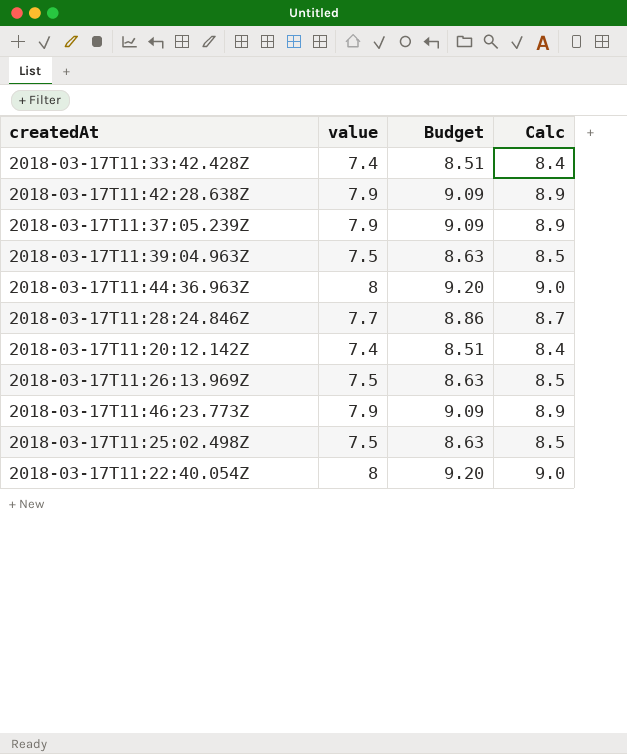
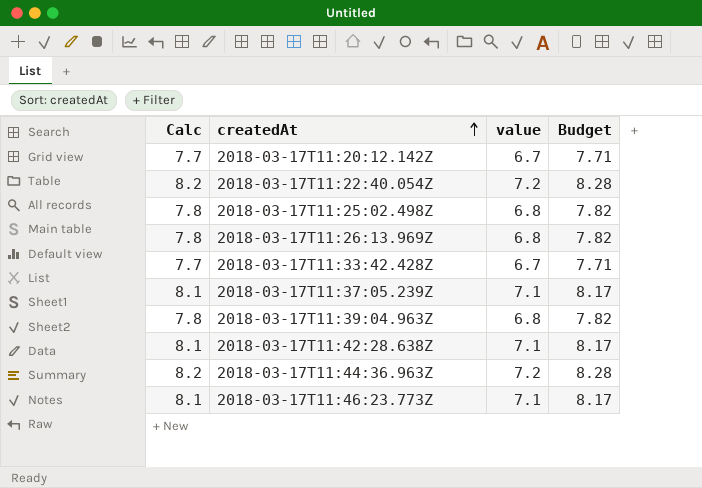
row order: none -> createdAt ascending
column Calc | position: 4 -> 1
row 2018-03-17T11:28:24.846Z: 7.7 | 8.86 | 8.7 -> none
2018-03-17T11:20:12.142Z | Calc: 8.4 -> 7.7
2018-03-17T11:20:12.142Z | value: 7.4 -> 6.7
2018-03-17T11:20:12.142Z | Budget: 8.51 -> 7.71
2018-03-17T11:22:40.054Z | Calc: 9.0 -> 8.2
2018-03-17T11:22:40.054Z | value: 8 -> 7.2
2018-03-17T11:22:40.054Z | Budget: 9.20 -> 8.28
2018-03-17T11:25:02.498Z | Calc: 8.5 -> 7.8
2018-03-17T11:25:02.498Z | value: 7.5 -> 6.8
2018-03-17T11:25:02.498Z | Budget: 8.63 -> 7.82
2018-03-17T11:26:13.969Z | Calc: 8.5 -> 7.8
2018-03-17T11:26:13.969Z | value: 7.5 -> 6.8
2018-03-17T11:26:13.969Z | Budget: 8.63 -> 7.82
2018-03-17T11:33:42.428Z | Calc: 8.4 -> 7.7
2018-03-17T11:33:42.428Z | value: 7.4 -> 6.7
2018-03-17T11:33:42.428Z | Budget: 8.51 -> 7.71
2018-03-17T11:37:05.239Z | Calc: 8.9 -> 8.1
2018-03-17T11:37:05.239Z | value: 7.9 -> 7.1
2018-03-17T11:37:05.239Z | Budget: 9.09 -> 8.17
2018-03-17T11:39:04.963Z | Calc: 8.5 -> 7.8
2018-03-17T11:39:04.963Z | value: 7.5 -> 6.8
2018-03-17T11:39:04.963Z | Budget: 8.63 -> 7.82
2018-03-17T11:42:28.638Z | Calc: 8.9 -> 8.1
2018-03-17T11:42:28.638Z | value: 7.9 -> 7.1
2018-03-17T11:42:28.638Z | Budget: 9.09 -> 8.17
2018-03-17T11:44:36.963Z | Calc: 9.0 -> 8.2
2018-03-17T11:44:36.963Z | value: 8 -> 7.2
2018-03-17T11:44:36.963Z | Budget: 9.20 -> 8.28
2018-03-17T11:46:23.773Z | Calc: 8.9 -> 8.1
2018-03-17T11:46:23.773Z | value: 7.9 -> 7.1
2018-03-17T11:46:23.773Z | Budget: 9.09 -> 8.17

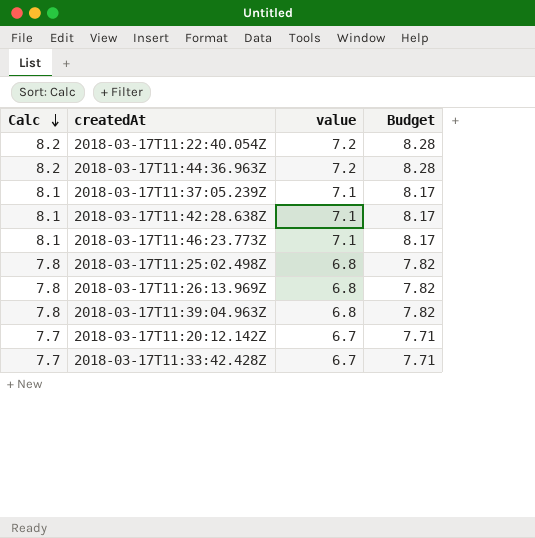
row order: createdAt ascending -> Calc descending

